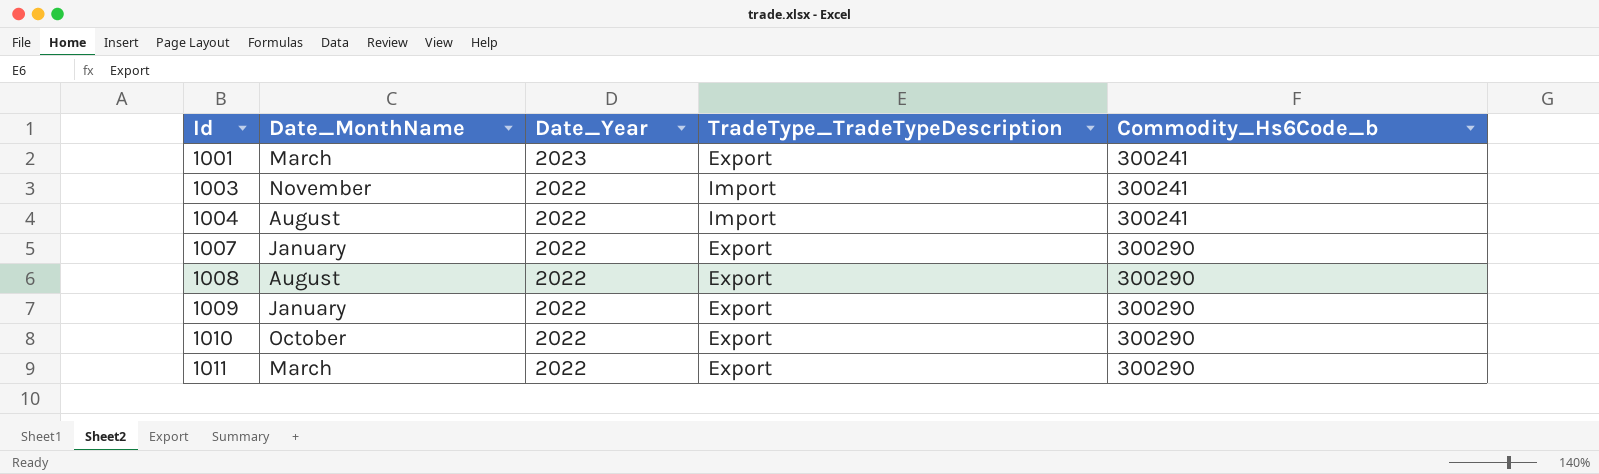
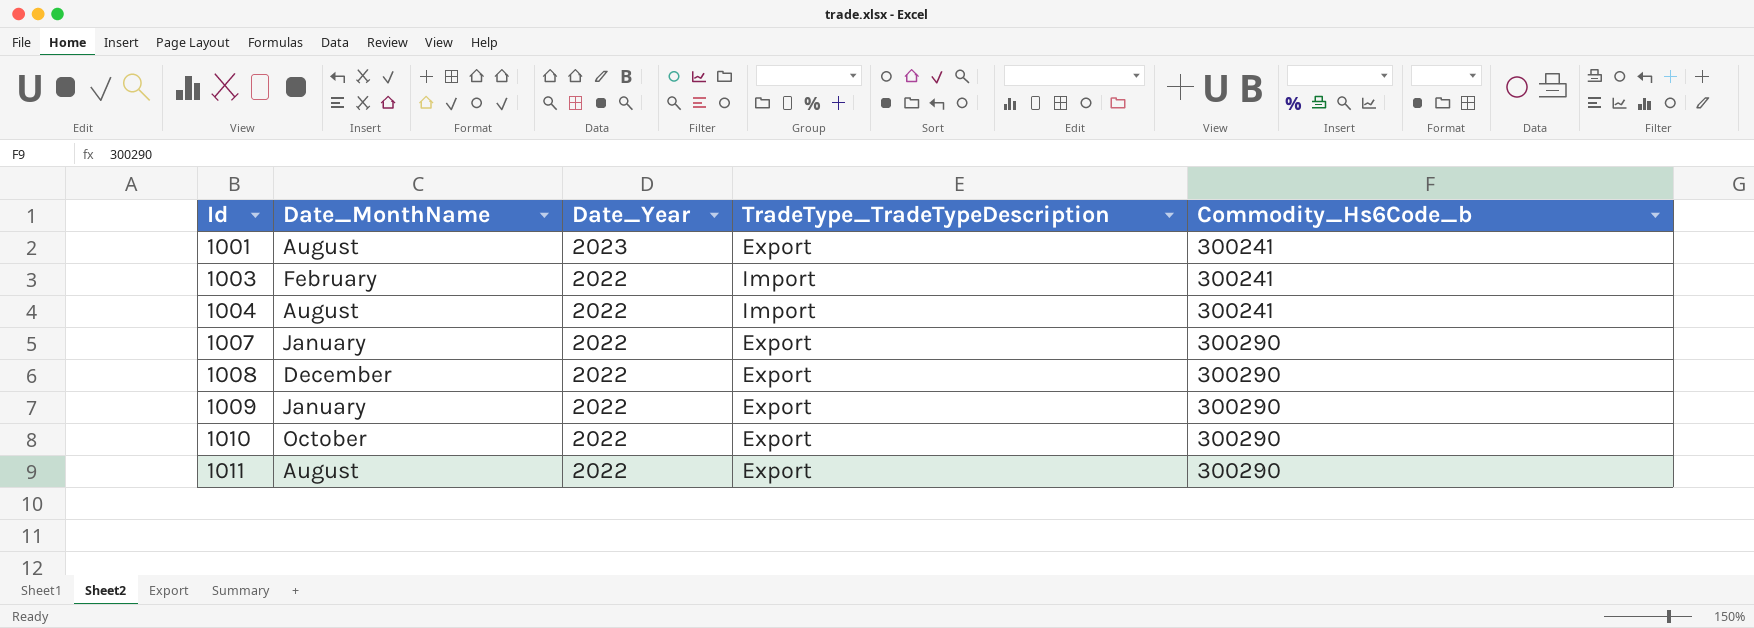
1001 | Date_MonthName: March -> August
1003 | Date_MonthName: November -> February
1008 | Date_MonthName: August -> December
1011 | Date_MonthName: March -> August

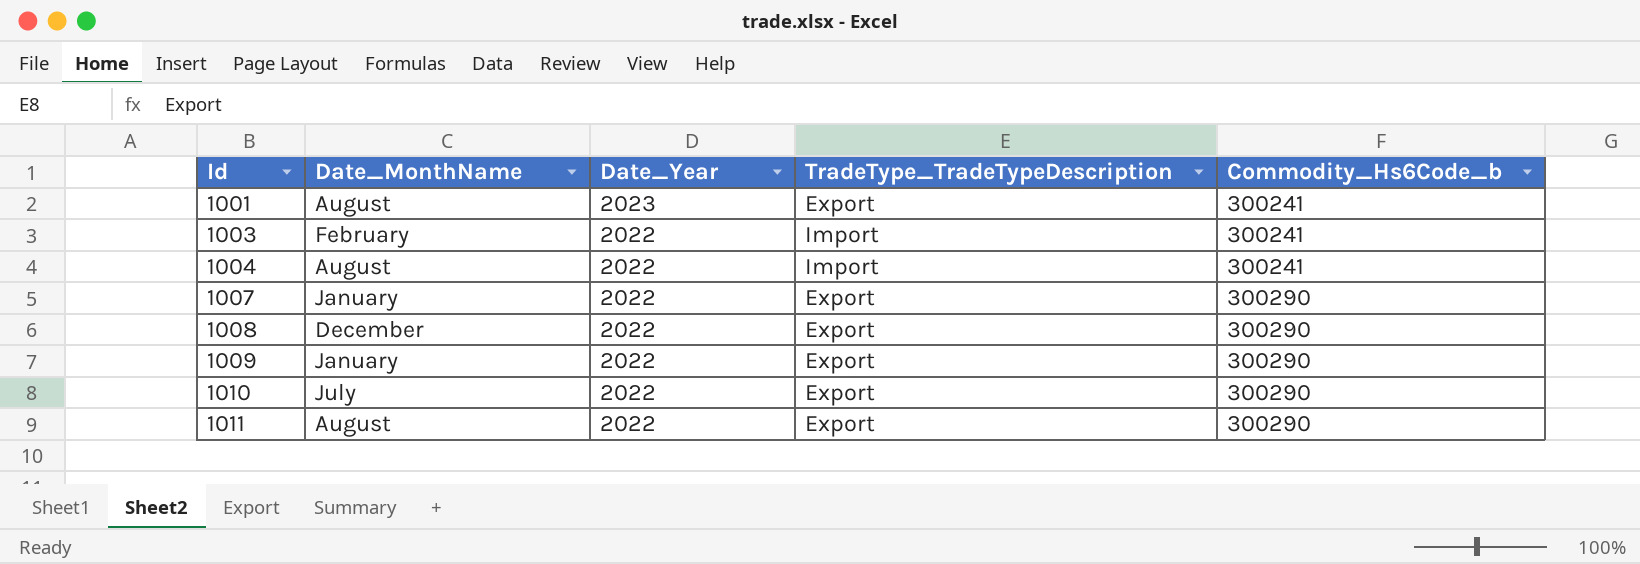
1010 | Date_MonthName: October -> July

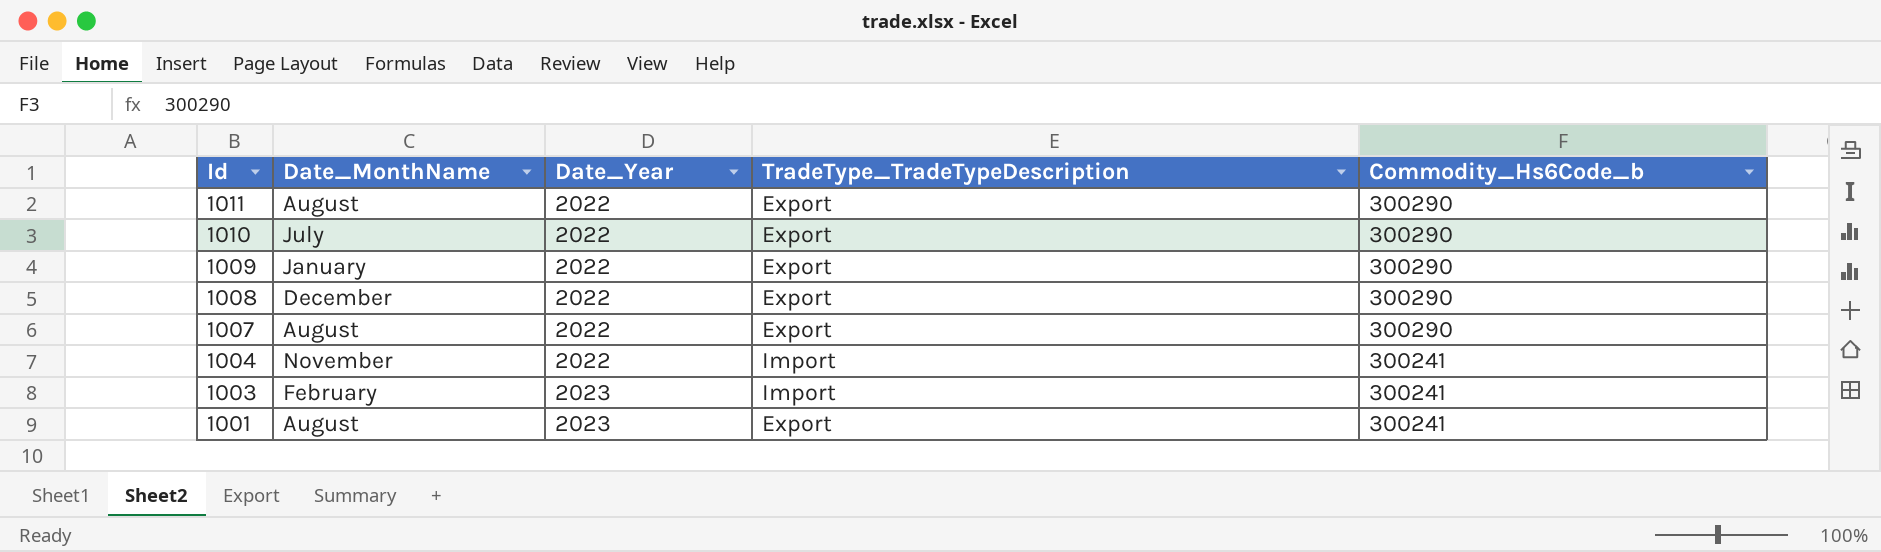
row order: Id ascending -> Id descending
1007 | Date_MonthName: January -> August
1004 | Date_MonthName: August -> November
1003 | Date_Year: 2022 -> 2023

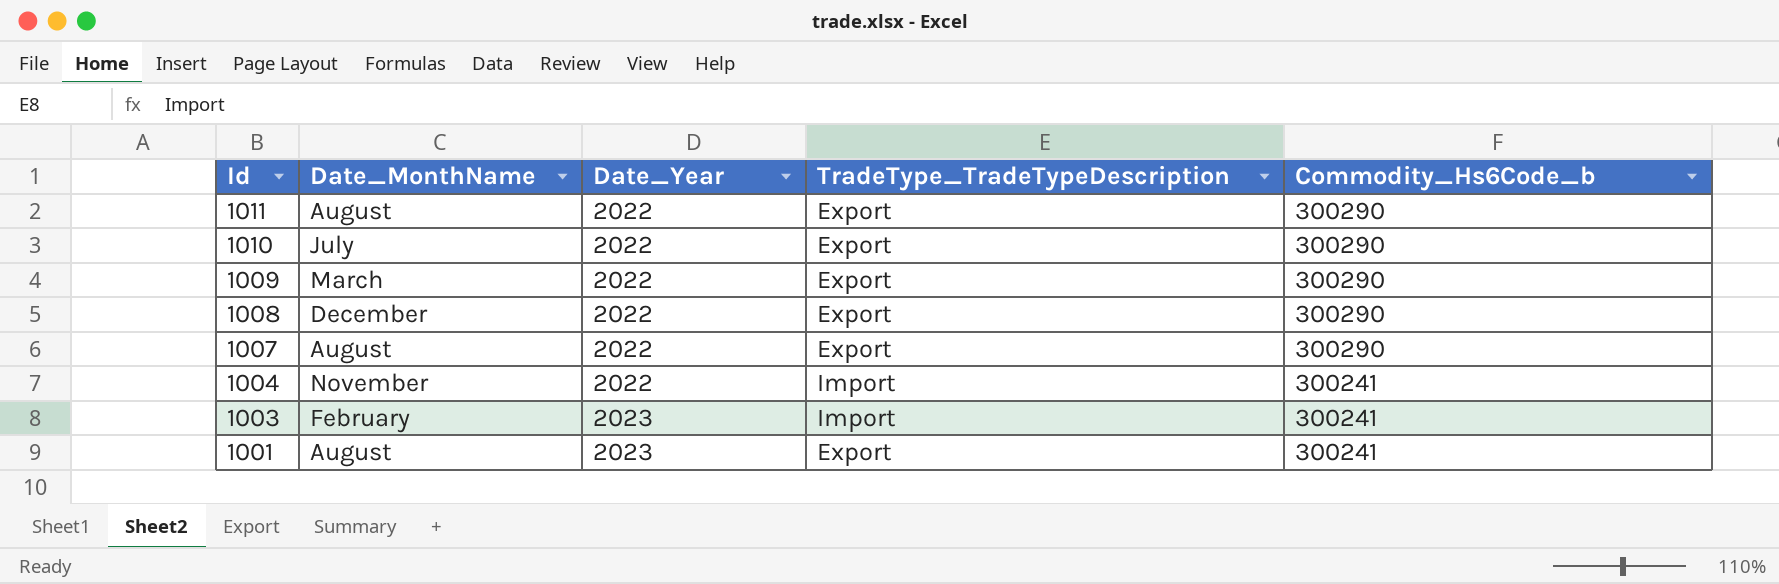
1009 | Date_MonthName: January -> March

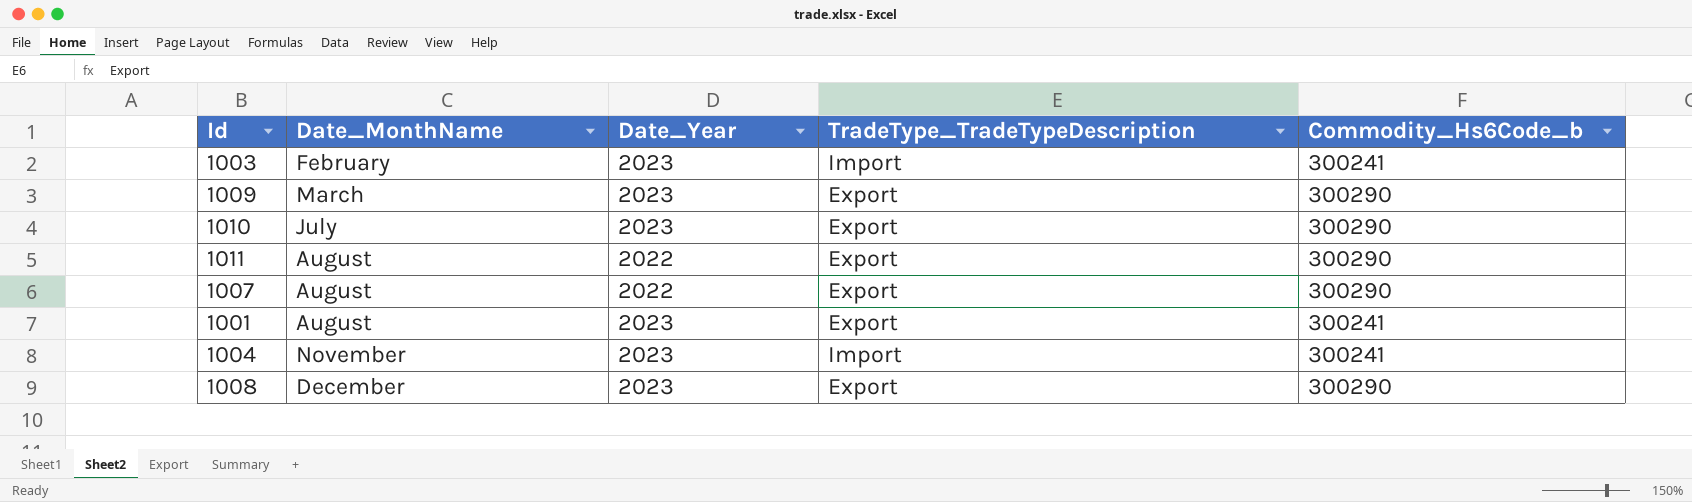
row order: Id descending -> Date_MonthName ascending
1009 | Date_Year: 2022 -> 2023
1010 | Date_Year: 2022 -> 2023
1004 | Date_Year: 2022 -> 2023
1008 | Date_Year: 2022 -> 2023

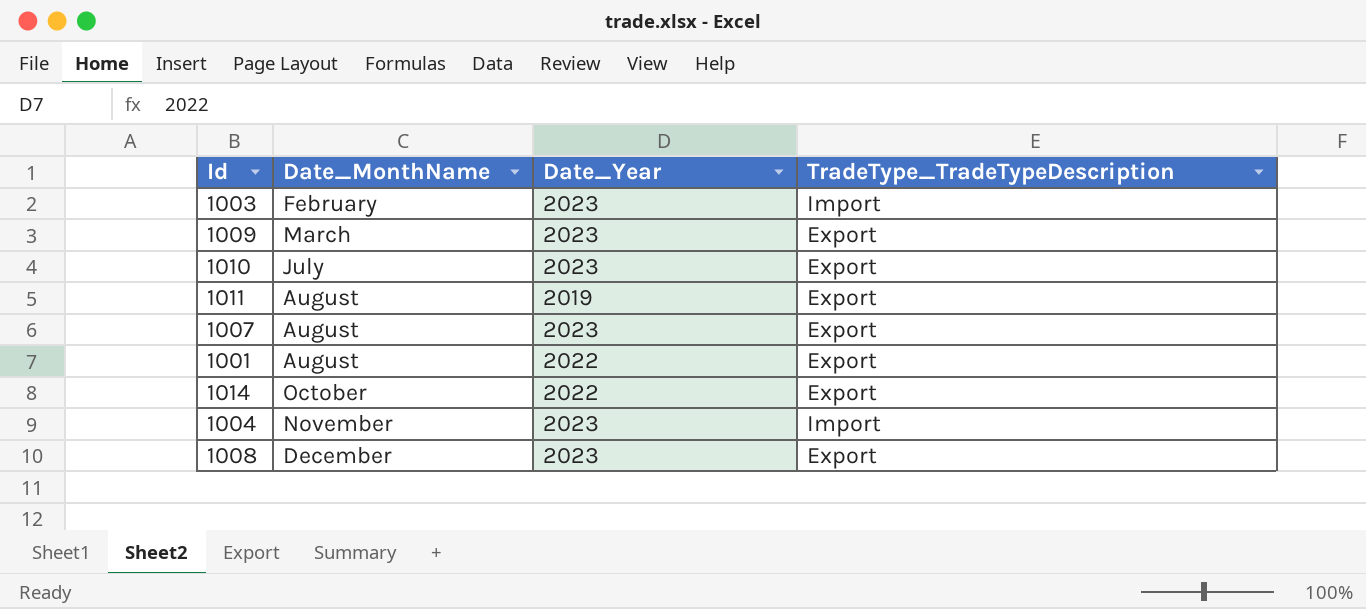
column Commodity_Hs6Code_b | position: 5 -> none
1011 | Date_Year: 2022 -> 2019
1007 | Date_Year: 2022 -> 2023
1001 | Date_Year: 2023 -> 2022
row 1014: none -> October | 2022 | Export

